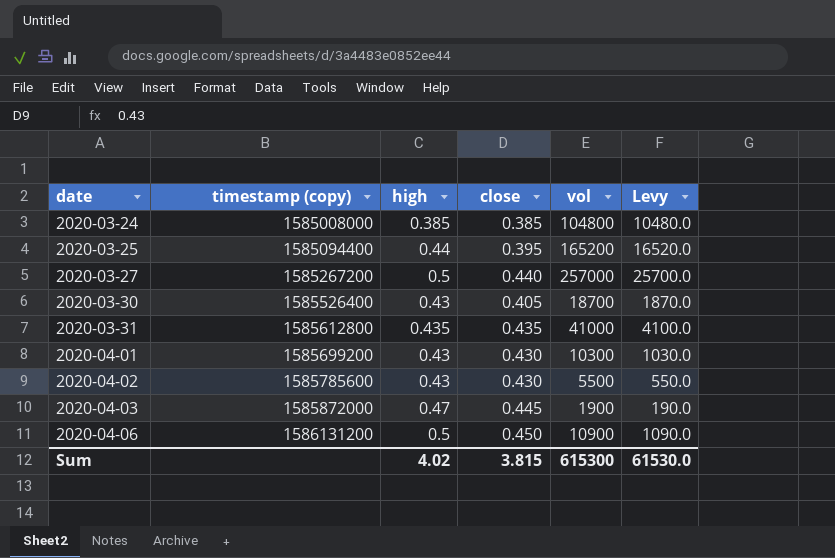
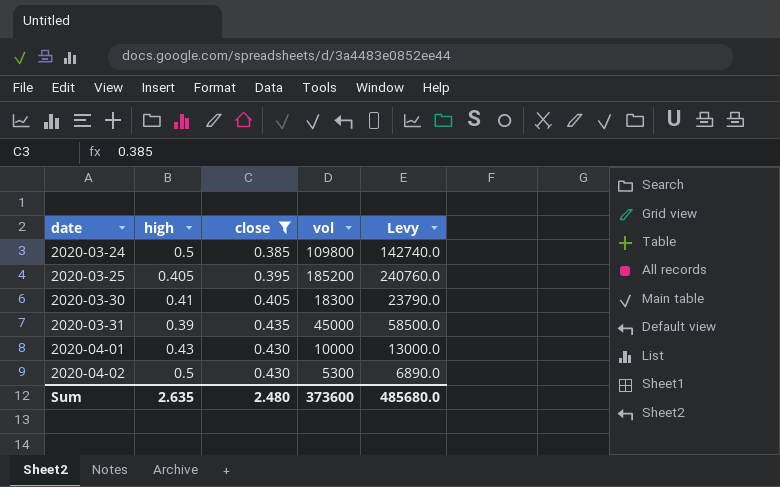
filter: none -> close <= 0.435
column timestamp (copy) | position: 2 -> none
column Levy | formula: [vol] * 0.1 -> [vol] * 1.3
2020-03-24 | high: 0.385 -> 0.5
2020-03-24 | vol: 104800 -> 109800
2020-03-25 | high: 0.44 -> 0.405
2020-03-25 | vol: 165200 -> 185200
2020-03-30 | high: 0.43 -> 0.41
2020-03-30 | vol: 18700 -> 18300
2020-03-31 | high: 0.435 -> 0.39
2020-03-31 | vol: 41000 -> 45000
2020-04-01 | vol: 10300 -> 10000
2020-04-02 | high: 0.43 -> 0.5
2020-04-02 | vol: 5500 -> 5300
Sum | high: 4.02 -> 2.635
Sum | close: 3.815 -> 2.480
Sum | vol: 615300 -> 373600
Sum | Levy: 61530.0 -> 485680.0

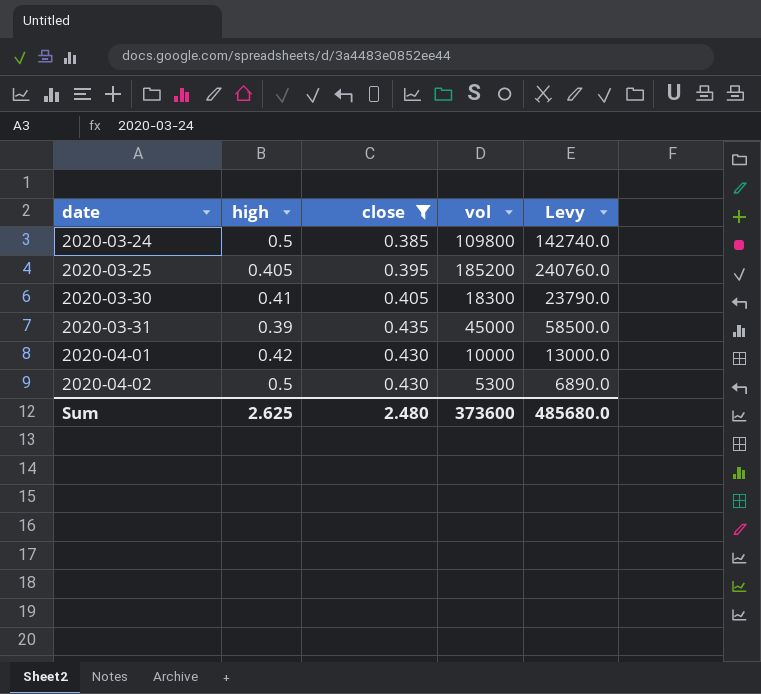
2020-04-01 | high: 0.43 -> 0.42
Sum | high: 2.635 -> 2.625

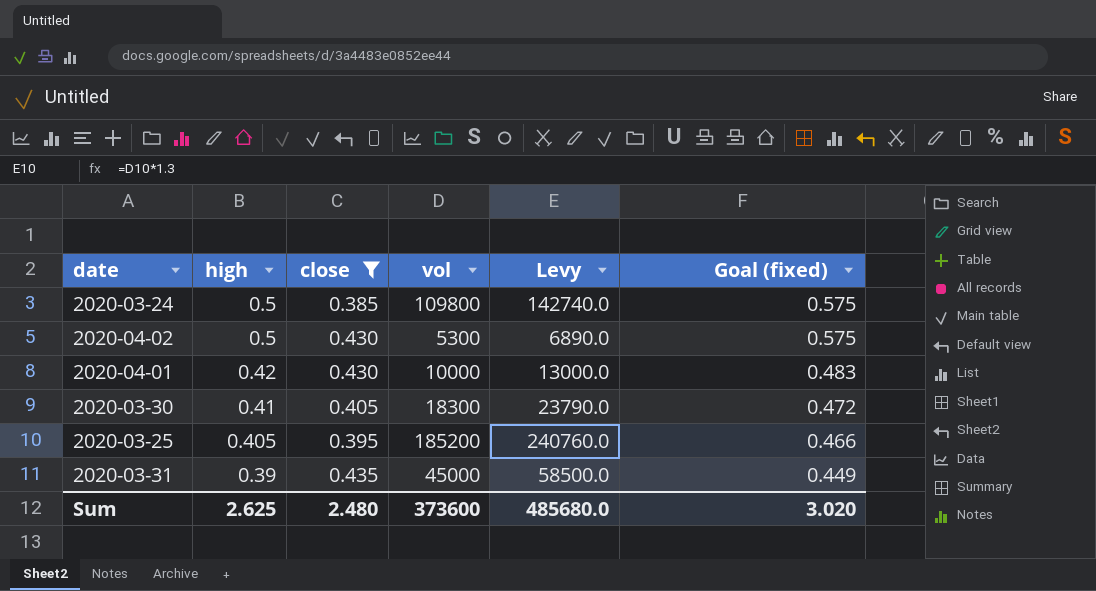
row order: date ascending -> high descending
column Goal (fixed) | formula: none -> [high] * 1.15

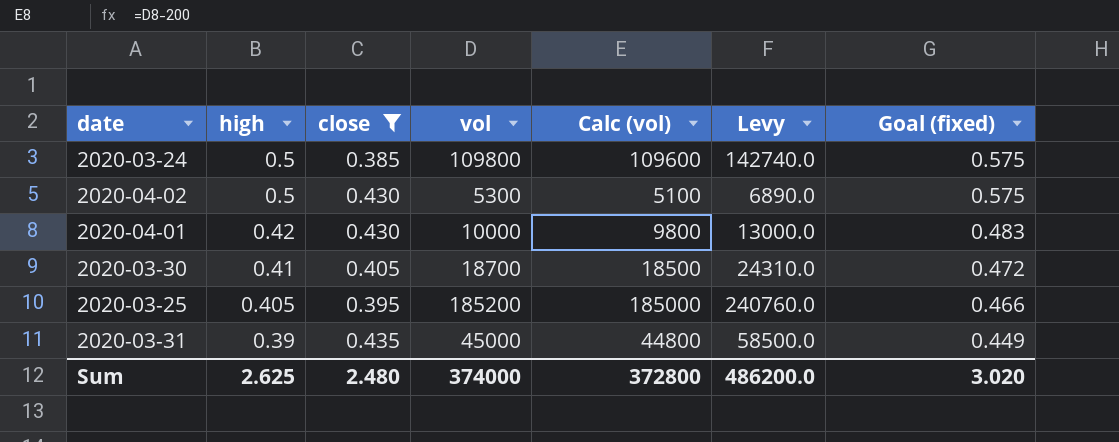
column Calc (vol) | formula: none -> [vol] - 200
2020-03-30 | vol: 18300 -> 18700
2020-03-30 | Levy: 23790.0 -> 24310.0
Sum | vol: 373600 -> 374000
Sum | Levy: 485680.0 -> 486200.0

